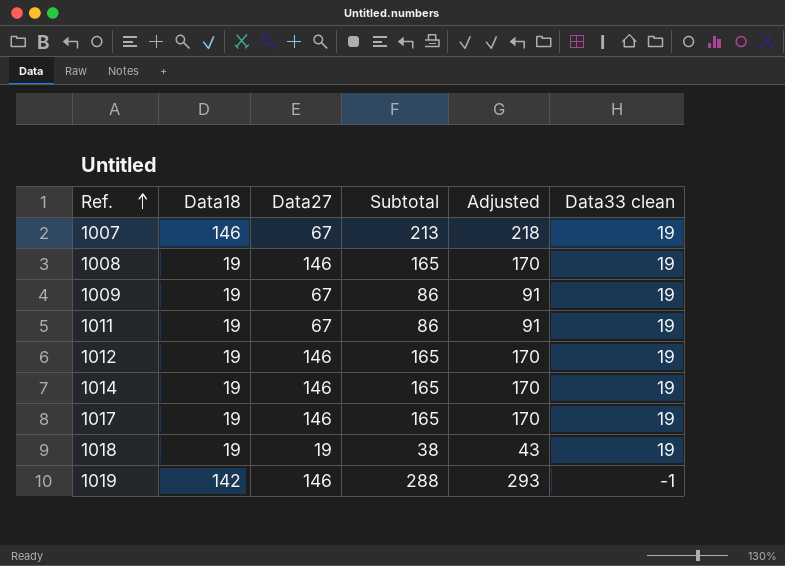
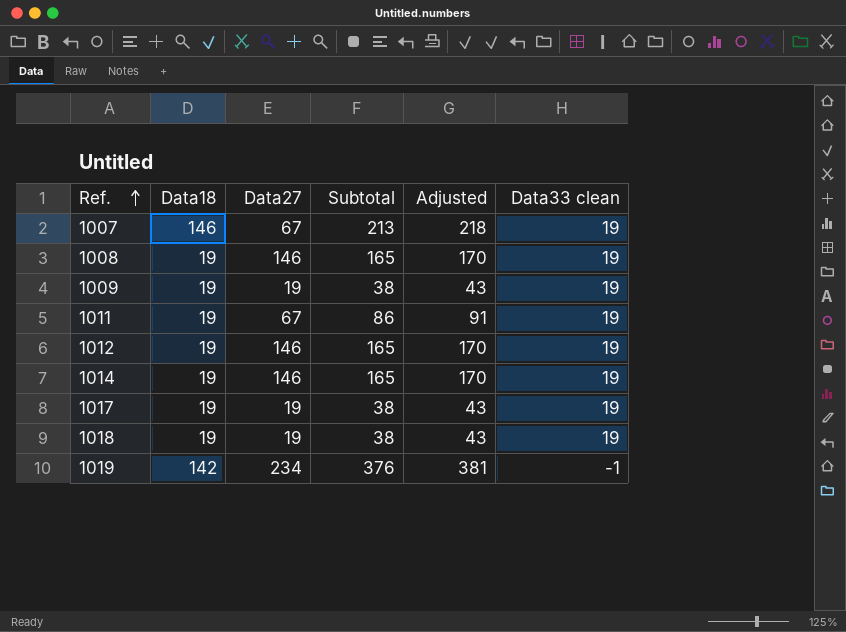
1009 | Data27: 67 -> 19
1009 | Subtotal: 86 -> 38
1009 | Adjusted: 91 -> 43
1017 | Data27: 146 -> 19
1017 | Subtotal: 165 -> 38
1017 | Adjusted: 170 -> 43
1019 | Data27: 146 -> 234
1019 | Subtotal: 288 -> 376
1019 | Adjusted: 293 -> 381

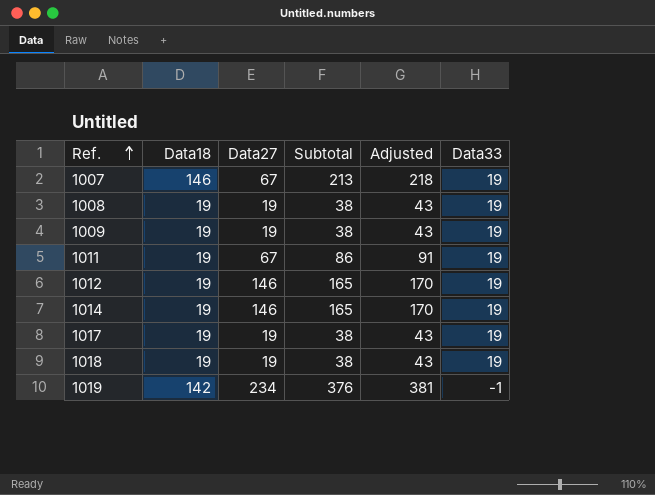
column name: Data33 clean -> Data33
1008 | Data27: 146 -> 19
1008 | Subtotal: 165 -> 38
1008 | Adjusted: 170 -> 43

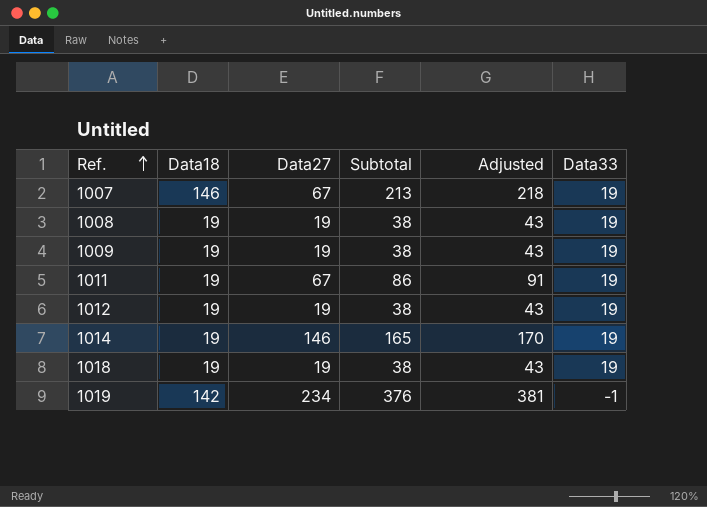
row 1017: 19 | 19 | 38 | 43 | 19 -> none
1012 | Data27: 146 -> 19
1012 | Subtotal: 165 -> 38
1012 | Adjusted: 170 -> 43

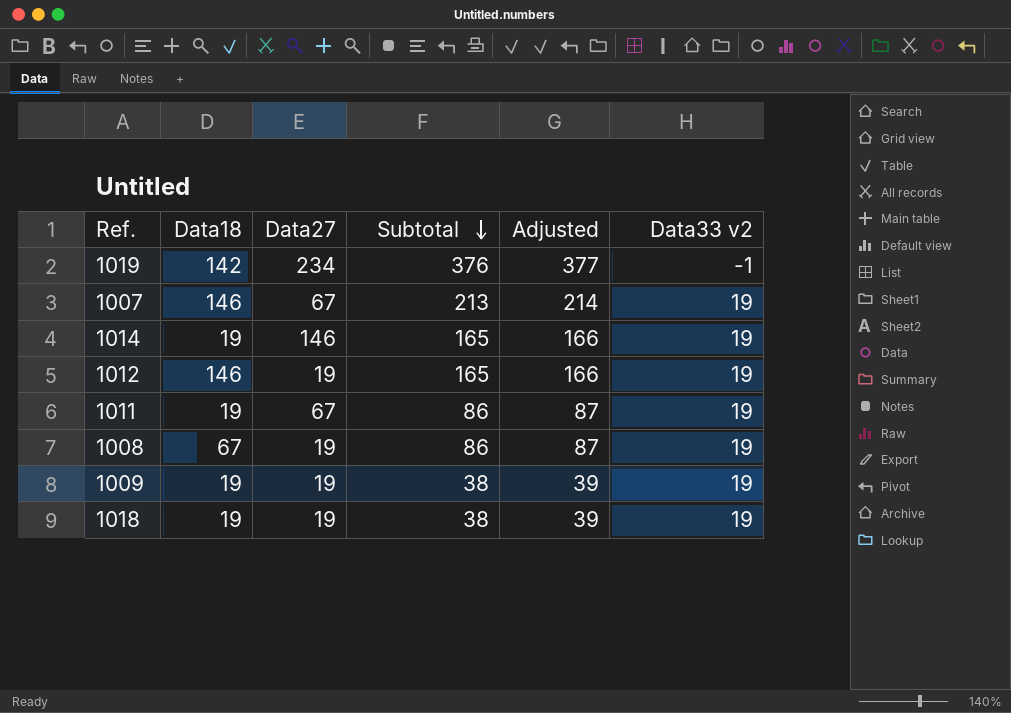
row order: Ref. ascending -> Subtotal descending
column Adjusted | formula: [Subtotal] + 5 -> [Subtotal] + 1
column name: Data33 -> Data33 v2
1012 | Data18: 19 -> 146
1012 | Subtotal: 38 -> 165
1008 | Data18: 19 -> 67
1008 | Subtotal: 38 -> 86

